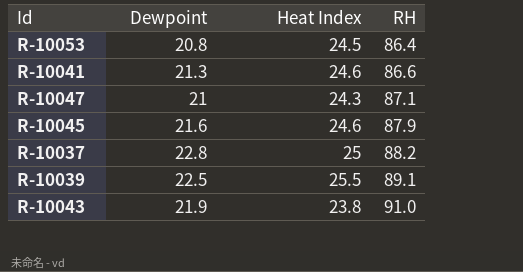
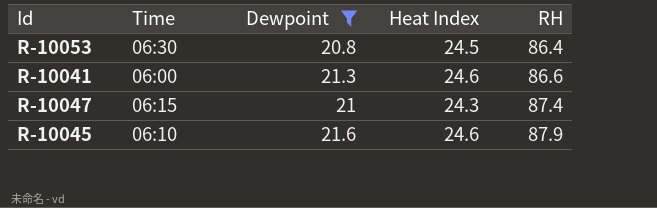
filter: none -> Dewpoint <= 21.6
column Time | position: none -> 2
R-10047 | RH: 87.1 -> 87.4

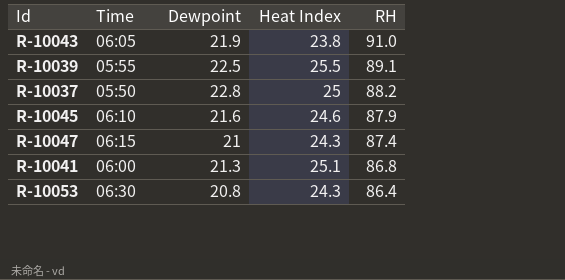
filter: Dewpoint <= 21.6 -> none
row order: RH ascending -> RH descending
R-10041 | Heat Index: 24.6 -> 25.1
R-10041 | RH: 86.6 -> 86.8
R-10053 | Heat Index: 24.5 -> 24.3

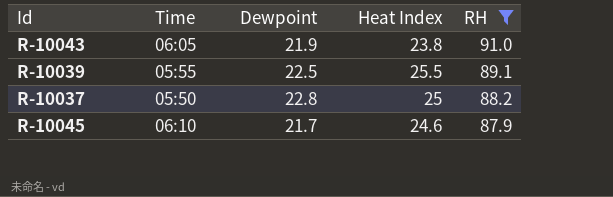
filter: none -> RH >= 87.9
R-10045 | Dewpoint: 21.6 -> 21.7

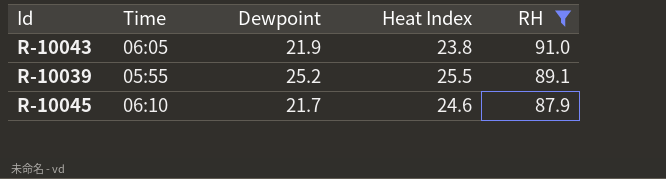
row R-10037: 05:50 | 22.8 | 25 | 88.2 -> none
R-10039 | Dewpoint: 22.5 -> 25.2

